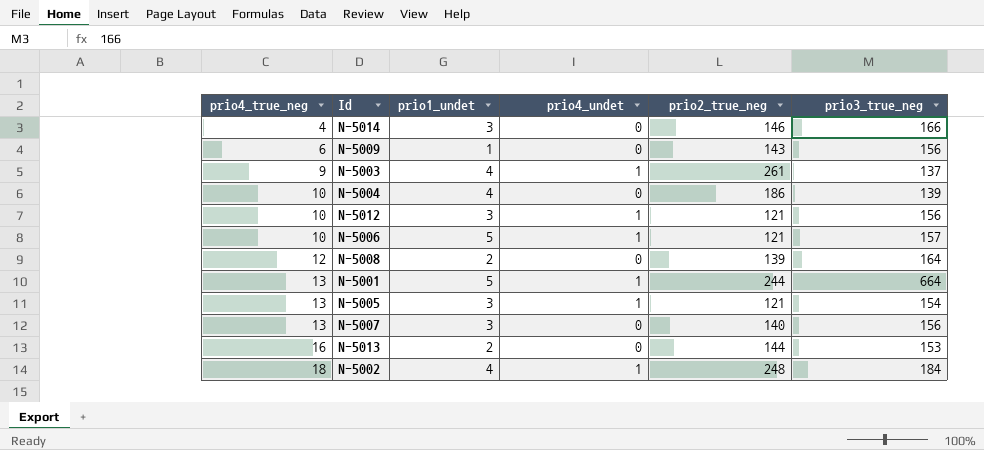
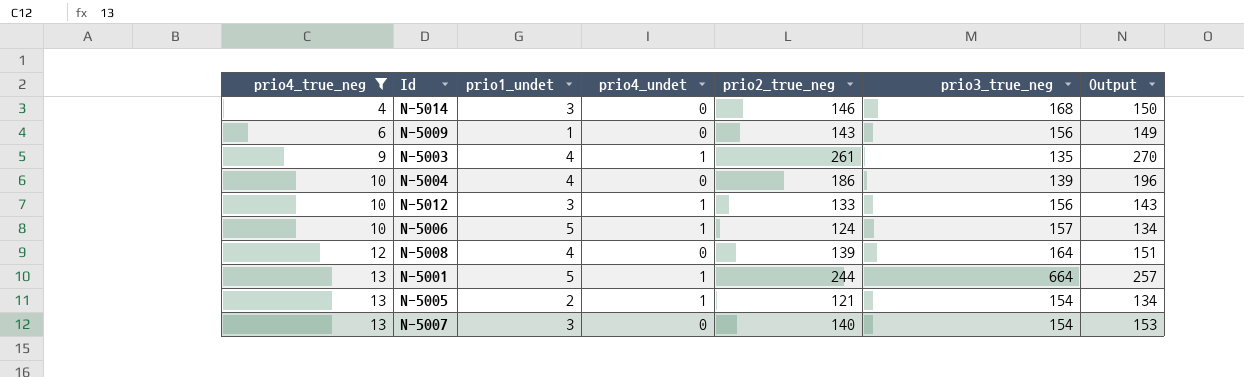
filter: none -> prio4_true_neg <= 13
column Output | formula: none -> [prio4_true_neg] + [prio2_true_neg]
N-5014 | prio3_true_neg: 166 -> 168
N-5003 | prio3_true_neg: 137 -> 135
N-5012 | prio2_true_neg: 121 -> 133
N-5006 | prio2_true_neg: 121 -> 124
N-5008 | prio1_undet: 2 -> 4
N-5005 | prio1_undet: 3 -> 2
N-5007 | prio3_true_neg: 156 -> 154

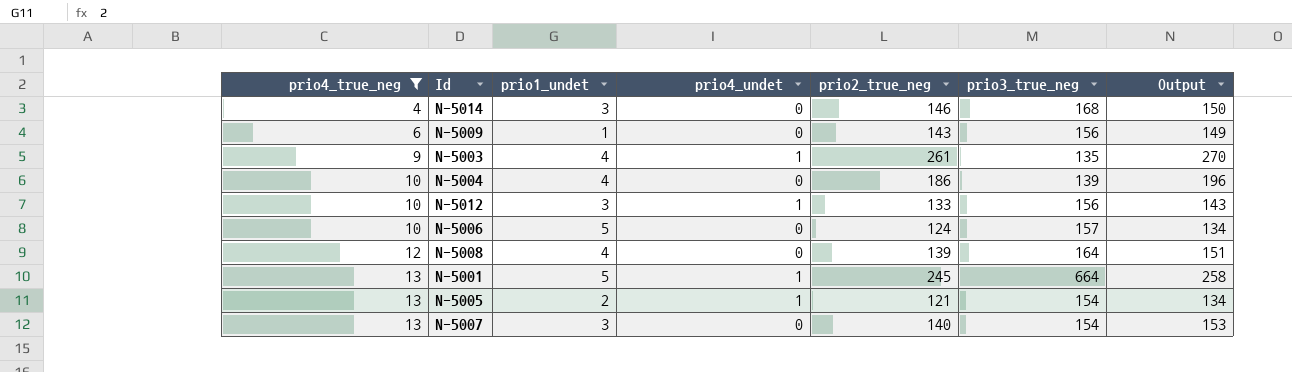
N-5006 | prio4_undet: 1 -> 0
N-5001 | prio2_true_neg: 244 -> 245
N-5001 | Output: 257 -> 258

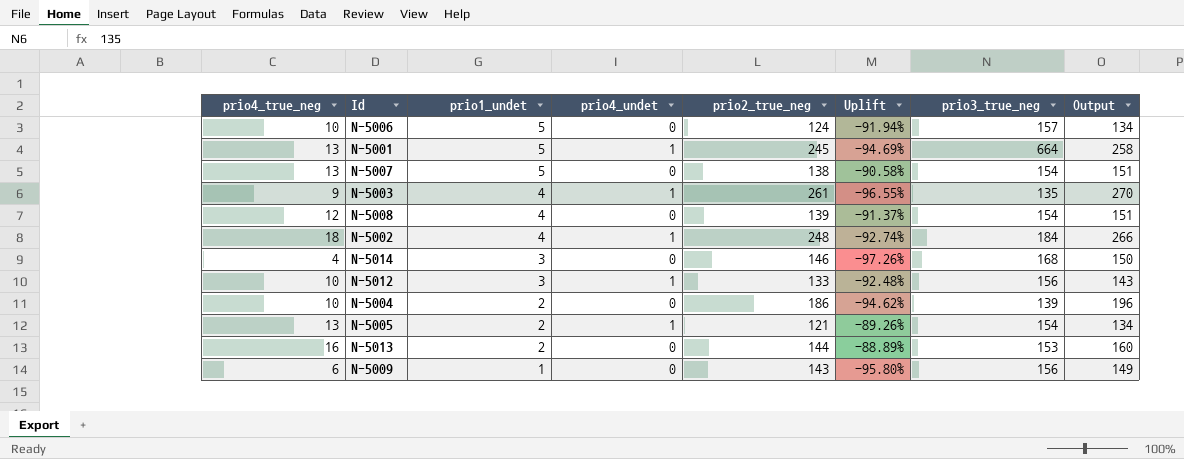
filter: prio4_true_neg <= 13 -> none
row order: prio4_true_neg ascending -> prio1_undet descending
column Uplift | formula: none -> ([prio4_true_neg] - [prio2_true_neg]) / [prio2_true_neg]
N-5007 | prio1_undet: 3 -> 5
N-5007 | prio2_true_neg: 140 -> 138
N-5007 | Output: 153 -> 151
N-5008 | prio3_true_neg: 164 -> 154
N-5004 | prio1_undet: 4 -> 2

